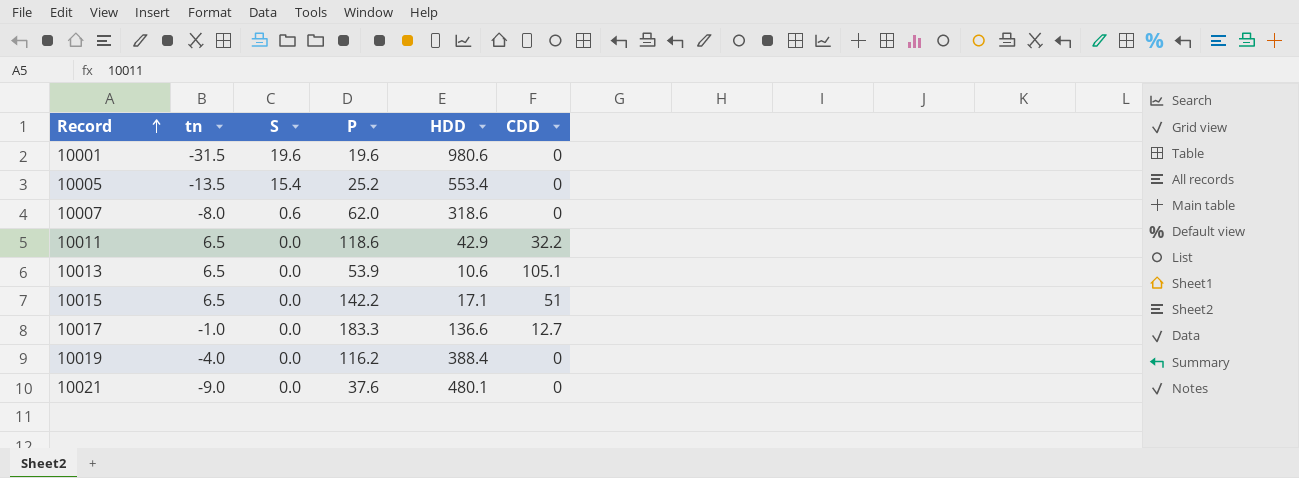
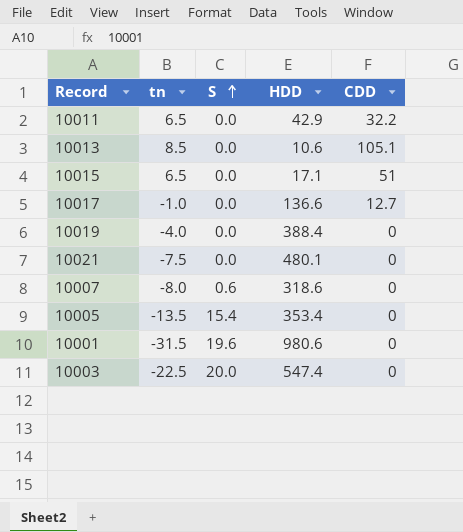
row order: Record ascending -> S ascending
column P | position: 4 -> none
10013 | tn: 6.5 -> 8.5
10021 | tn: -9.0 -> -7.5
10005 | HDD: 553.4 -> 353.4
row 10003: none -> -22.5 | 20.0 | 547.4 | 0

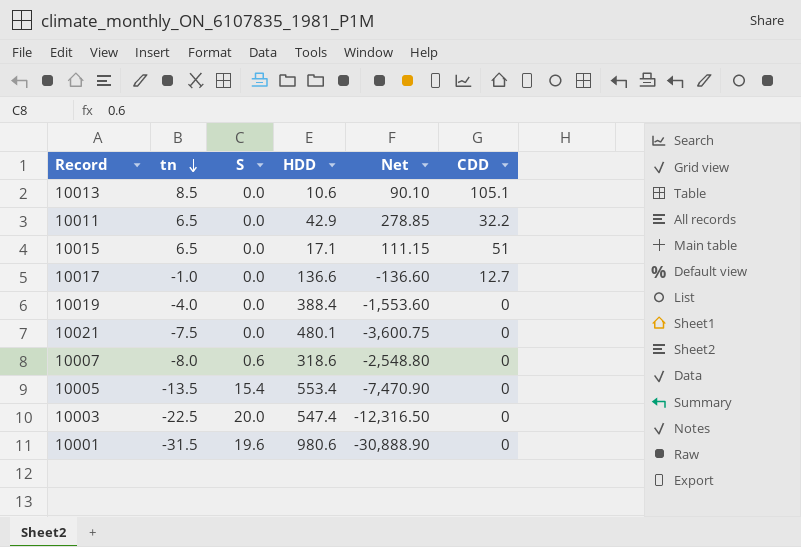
row order: S ascending -> tn descending
column Net | formula: none -> [tn] * [HDD]
10005 | HDD: 353.4 -> 553.4

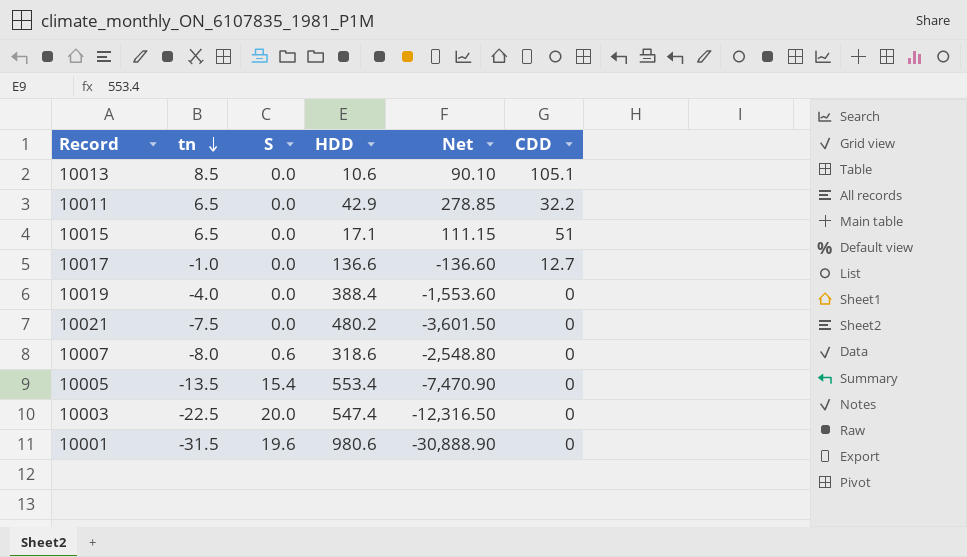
10021 | HDD: 480.1 -> 480.2
10021 | Net: -3,600.75 -> -3,601.50

